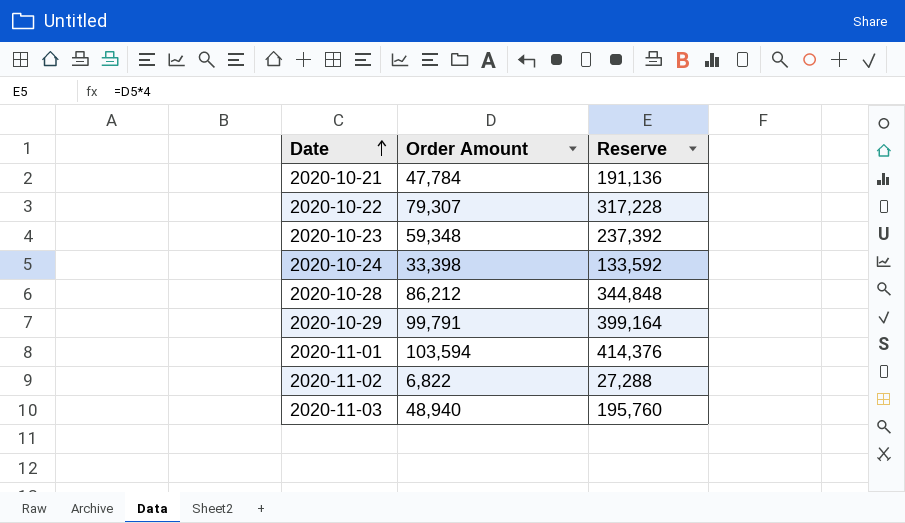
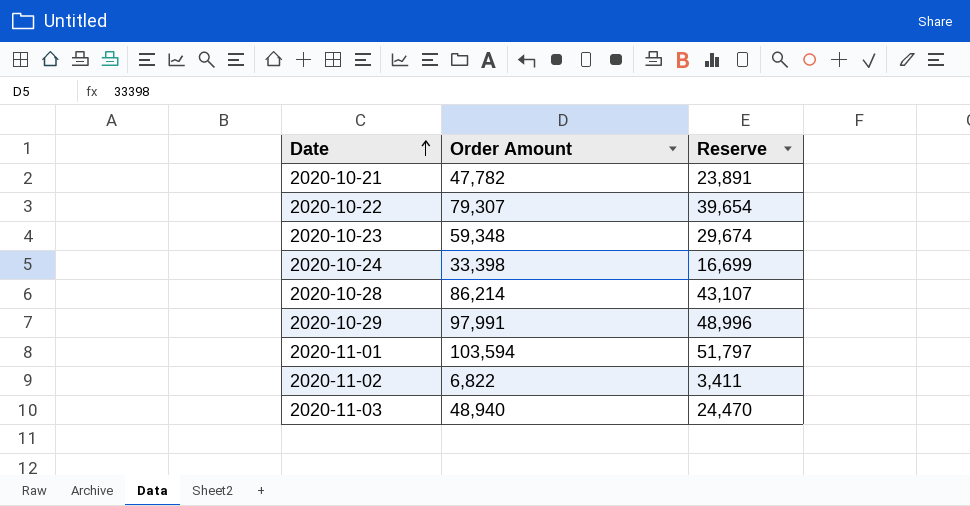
column Reserve | formula: [Order Amount] * 4 -> [Order Amount] * 0.5
2020-10-21 | Order Amount: 47,784 -> 47,782
2020-10-28 | Order Amount: 86,212 -> 86,214
2020-10-29 | Order Amount: 99,791 -> 97,991

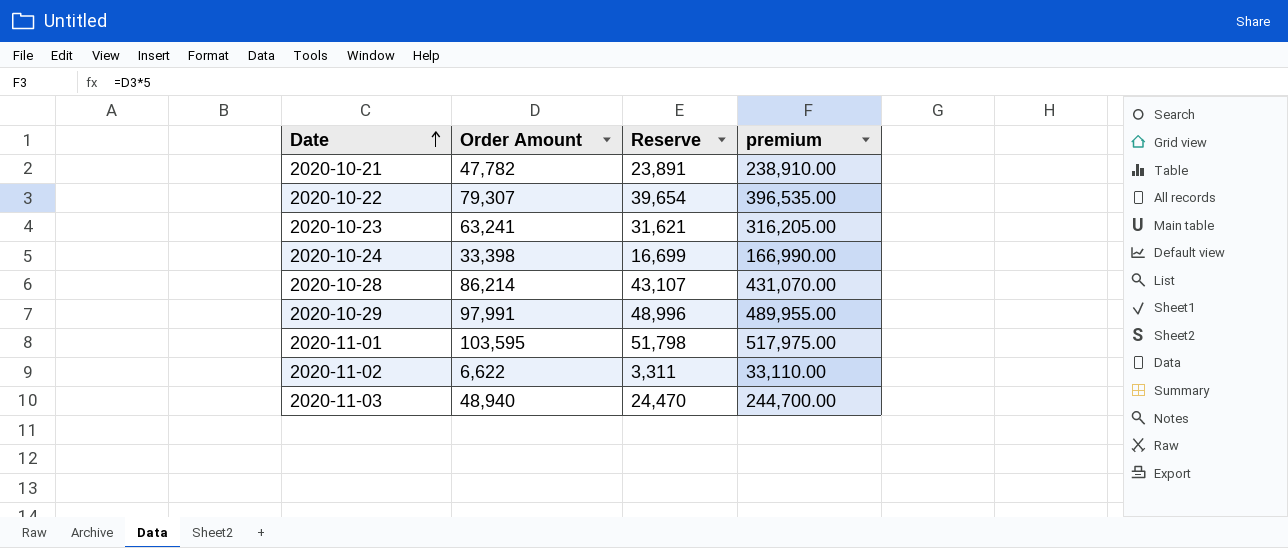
column premium | formula: none -> [Order Amount] * 5
2020-10-23 | Order Amount: 59,348 -> 63,241
2020-10-23 | Reserve: 29,674 -> 31,621
2020-11-01 | Order Amount: 103,594 -> 103,595
2020-11-01 | Reserve: 51,797 -> 51,798
2020-11-02 | Order Amount: 6,822 -> 6,622
2020-11-02 | Reserve: 3,411 -> 3,311

